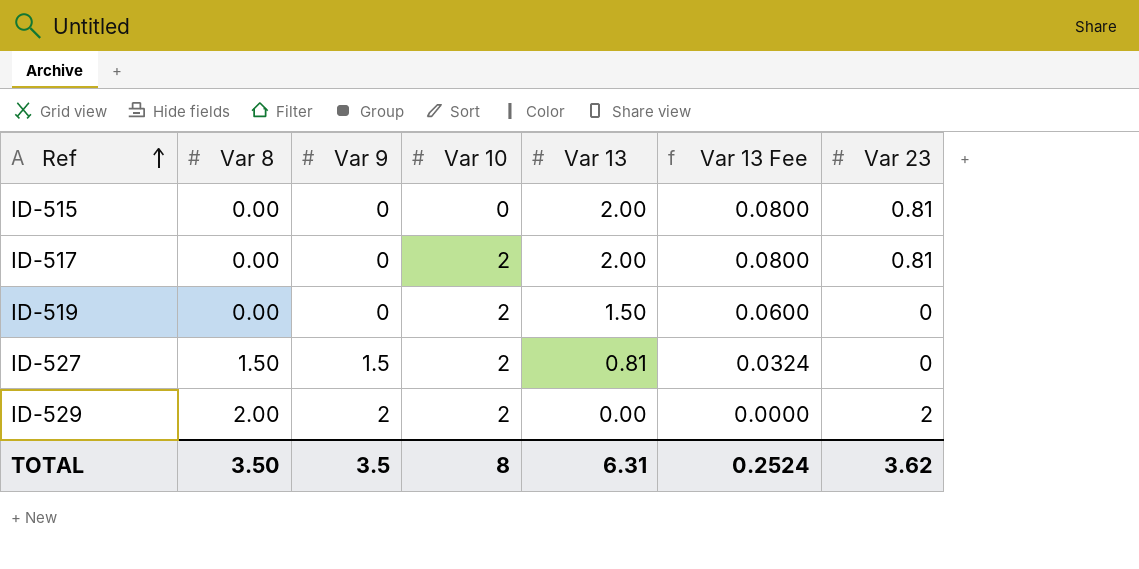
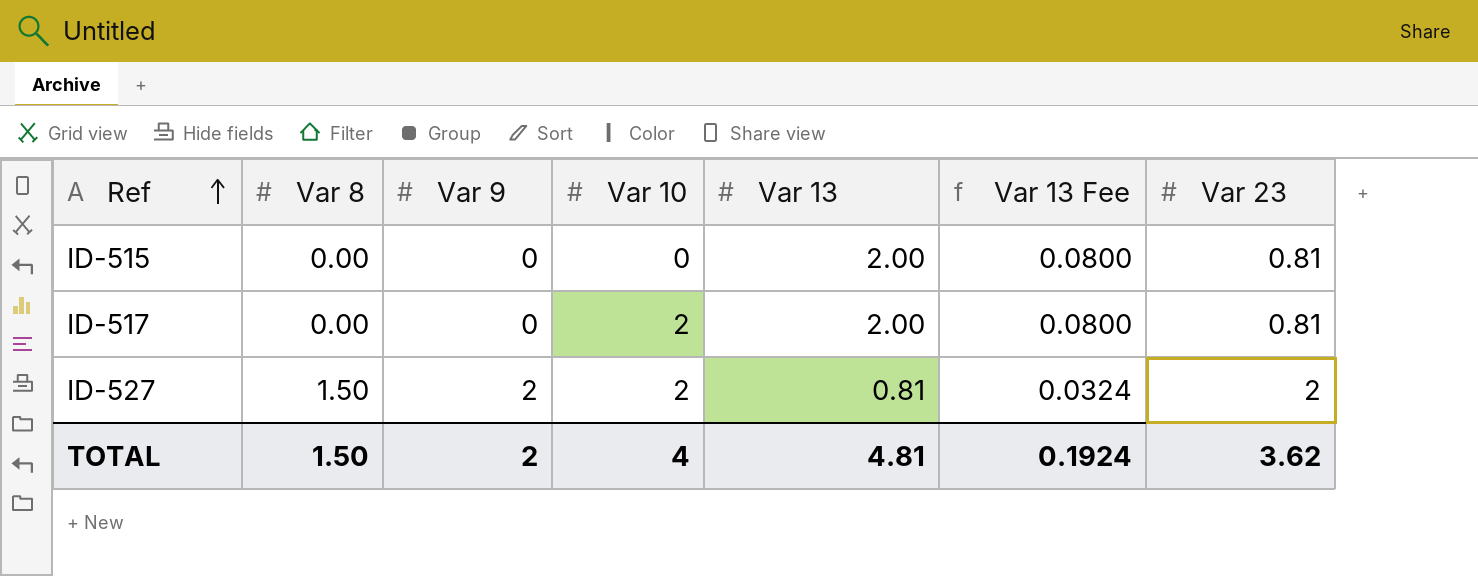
row ID-519: 0.00 | 0 | 2 | 1.50 | 0.0600 | 0 -> none
row ID-529: 2.00 | 2 | 2 | 0.00 | 0.0000 | 2 -> none
ID-527 | Var 9: 1.5 -> 2
ID-527 | Var 23: 0 -> 2
TOTAL | Var 8: 3.50 -> 1.50
TOTAL | Var 9: 3.5 -> 2
TOTAL | Var 10: 8 -> 4
TOTAL | Var 13: 6.31 -> 4.81
TOTAL | Var 13 Fee: 0.2524 -> 0.1924

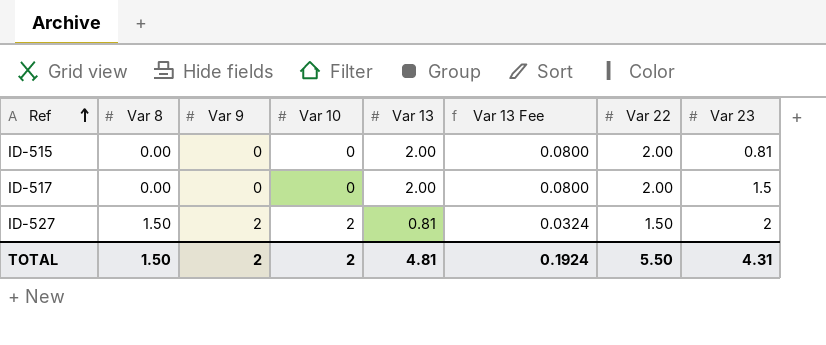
column Var 22 | position: none -> 7
ID-517 | Var 10: 2 -> 0
ID-517 | Var 23: 0.81 -> 1.5
TOTAL | Var 10: 4 -> 2
TOTAL | Var 23: 3.62 -> 4.31

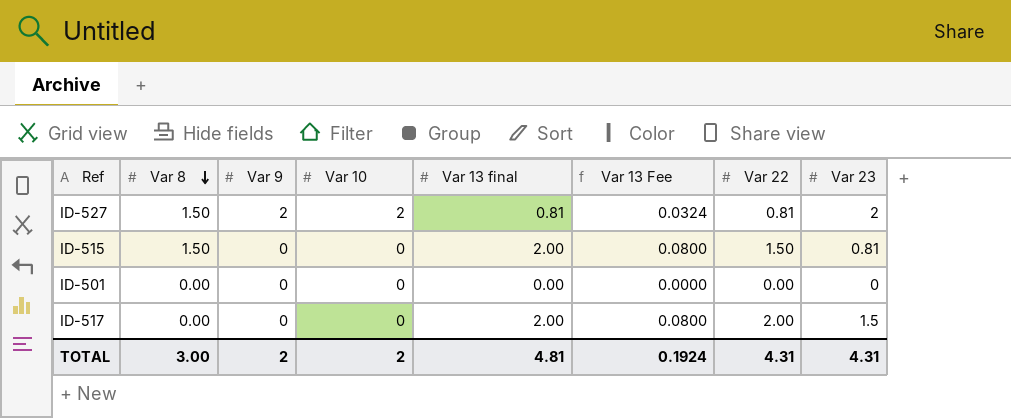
row order: Ref ascending -> Var 8 descending
column name: Var 13 -> Var 13 final
ID-527 | Var 22: 1.50 -> 0.81
ID-515 | Var 8: 0.00 -> 1.50
ID-515 | Var 22: 2.00 -> 1.50
row ID-501: none -> 0.00 | 0 | 0 | 0.00 | 0.0000 | 0.00 | 0
TOTAL | Var 8: 1.50 -> 3.00
TOTAL | Var 22: 5.50 -> 4.31

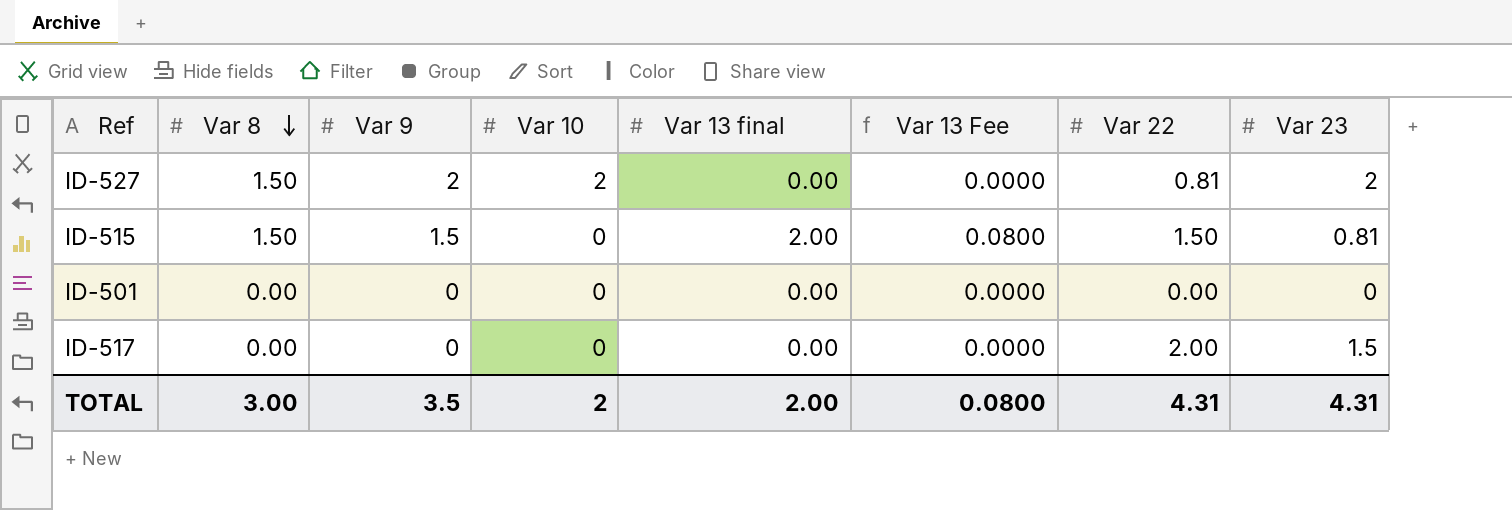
ID-527 | Var 13 final: 0.81 -> 0.00
ID-527 | Var 13 Fee: 0.0324 -> 0.0000
ID-515 | Var 9: 0 -> 1.5
ID-517 | Var 13 final: 2.00 -> 0.00
ID-517 | Var 13 Fee: 0.0800 -> 0.0000
TOTAL | Var 9: 2 -> 3.5
TOTAL | Var 13 final: 4.81 -> 2.00
TOTAL | Var 13 Fee: 0.1924 -> 0.0800

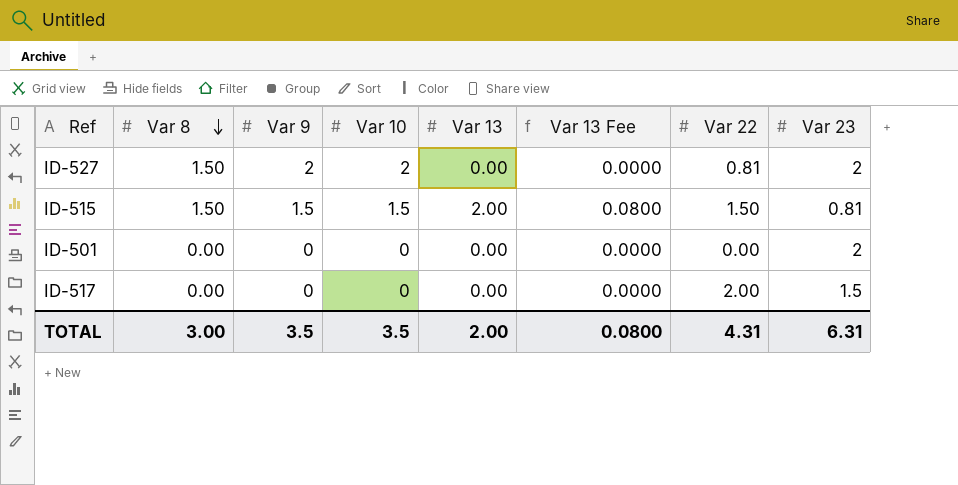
column name: Var 13 final -> Var 13
ID-515 | Var 10: 0 -> 1.5
ID-501 | Var 23: 0 -> 2
TOTAL | Var 10: 2 -> 3.5
TOTAL | Var 23: 4.31 -> 6.31

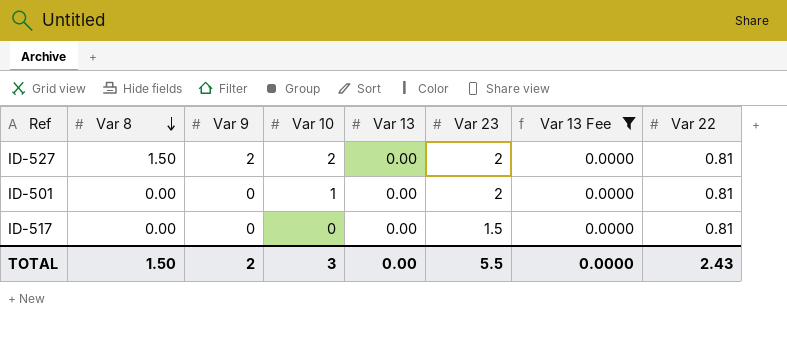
filter: none -> Var 13 Fee = 0.0000
column Var 23 | position: 8 -> 6
ID-501 | Var 10: 0 -> 1
ID-501 | Var 22: 0.00 -> 0.81
ID-517 | Var 22: 2.00 -> 0.81
TOTAL | Var 8: 3.00 -> 1.50
TOTAL | Var 9: 3.5 -> 2
TOTAL | Var 10: 3.5 -> 3
TOTAL | Var 13: 2.00 -> 0.00
TOTAL | Var 23: 6.31 -> 5.5
TOTAL | Var 13 Fee: 0.0800 -> 0.0000
TOTAL | Var 22: 4.31 -> 2.43

